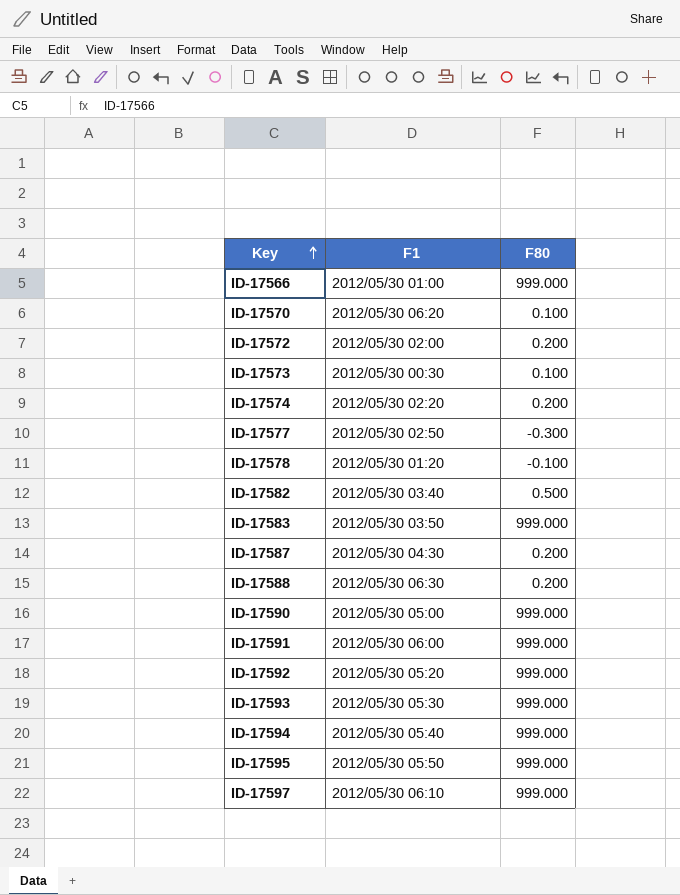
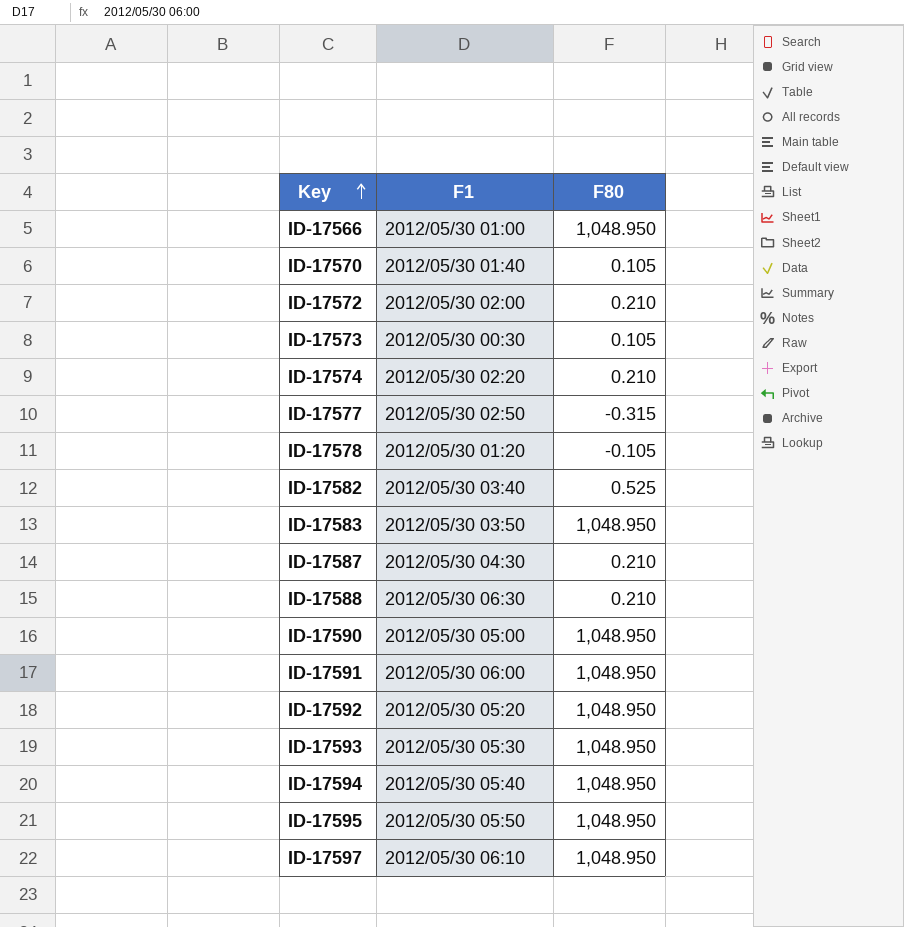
ID-17566 | F80: 999.000 -> 1,048.950
ID-17570 | F1: 2012/05/30 06:20 -> 2012/05/30 01:40
ID-17570 | F80: 0.100 -> 0.105
ID-17572 | F80: 0.200 -> 0.210
ID-17573 | F80: 0.100 -> 0.105
ID-17574 | F80: 0.200 -> 0.210
ID-17577 | F80: -0.300 -> -0.315
ID-17578 | F80: -0.100 -> -0.105
ID-17582 | F80: 0.500 -> 0.525
ID-17583 | F80: 999.000 -> 1,048.950
ID-17587 | F80: 0.200 -> 0.210
ID-17588 | F80: 0.200 -> 0.210
ID-17590 | F80: 999.000 -> 1,048.950
ID-17591 | F80: 999.000 -> 1,048.950
ID-17592 | F80: 999.000 -> 1,048.950
ID-17593 | F80: 999.000 -> 1,048.950
ID-17594 | F80: 999.000 -> 1,048.950
ID-17595 | F80: 999.000 -> 1,048.950
ID-17597 | F80: 999.000 -> 1,048.950

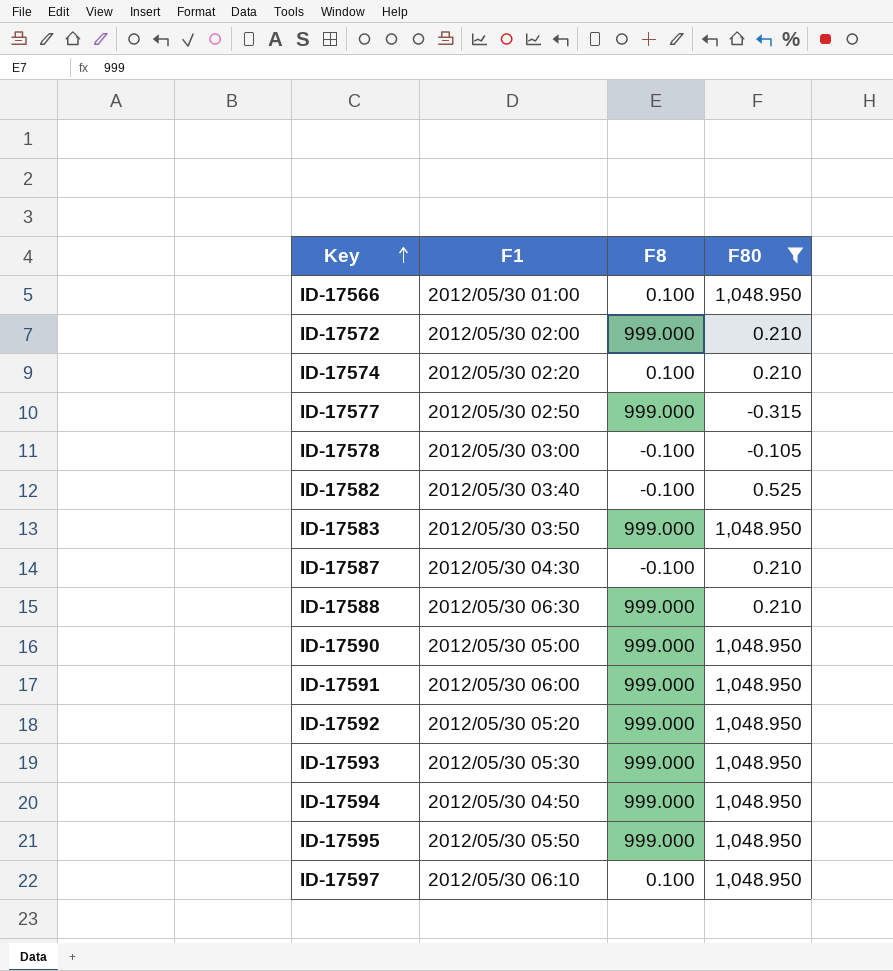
filter: none -> F80 != 0.105
column F8 | position: none -> 3
ID-17578 | F1: 2012/05/30 01:20 -> 2012/05/30 03:00
ID-17594 | F1: 2012/05/30 05:40 -> 2012/05/30 04:50

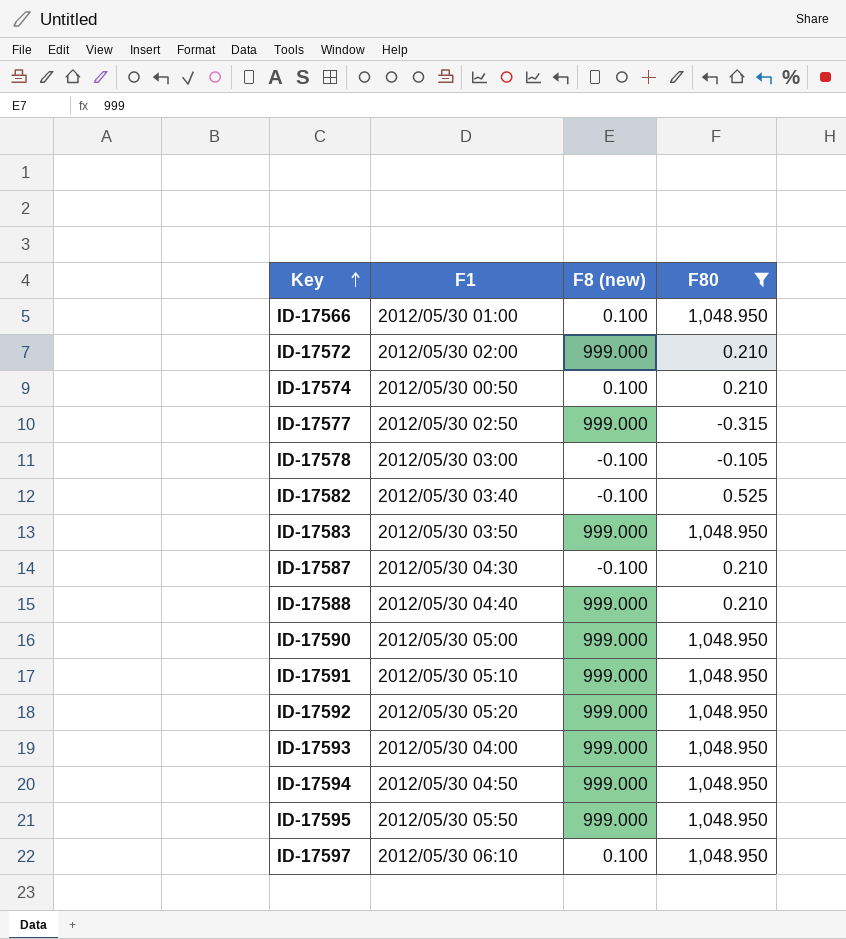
column name: F8 -> F8 (new)
ID-17574 | F1: 2012/05/30 02:20 -> 2012/05/30 00:50
ID-17588 | F1: 2012/05/30 06:30 -> 2012/05/30 04:40
ID-17591 | F1: 2012/05/30 06:00 -> 2012/05/30 05:10
ID-17593 | F1: 2012/05/30 05:30 -> 2012/05/30 04:00

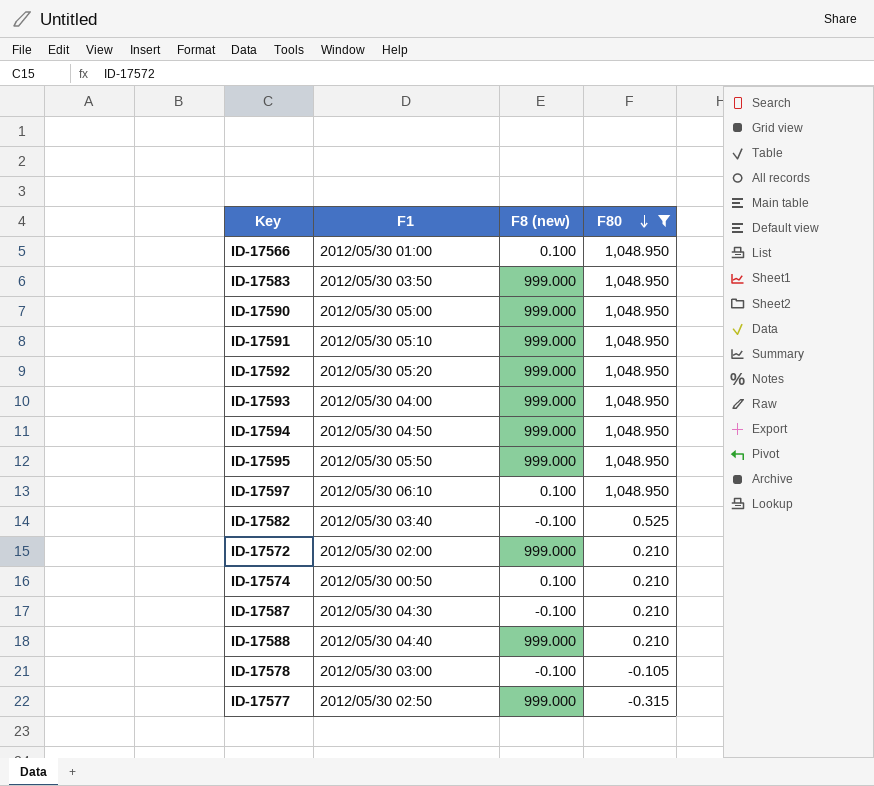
row order: Key ascending -> F80 descending

